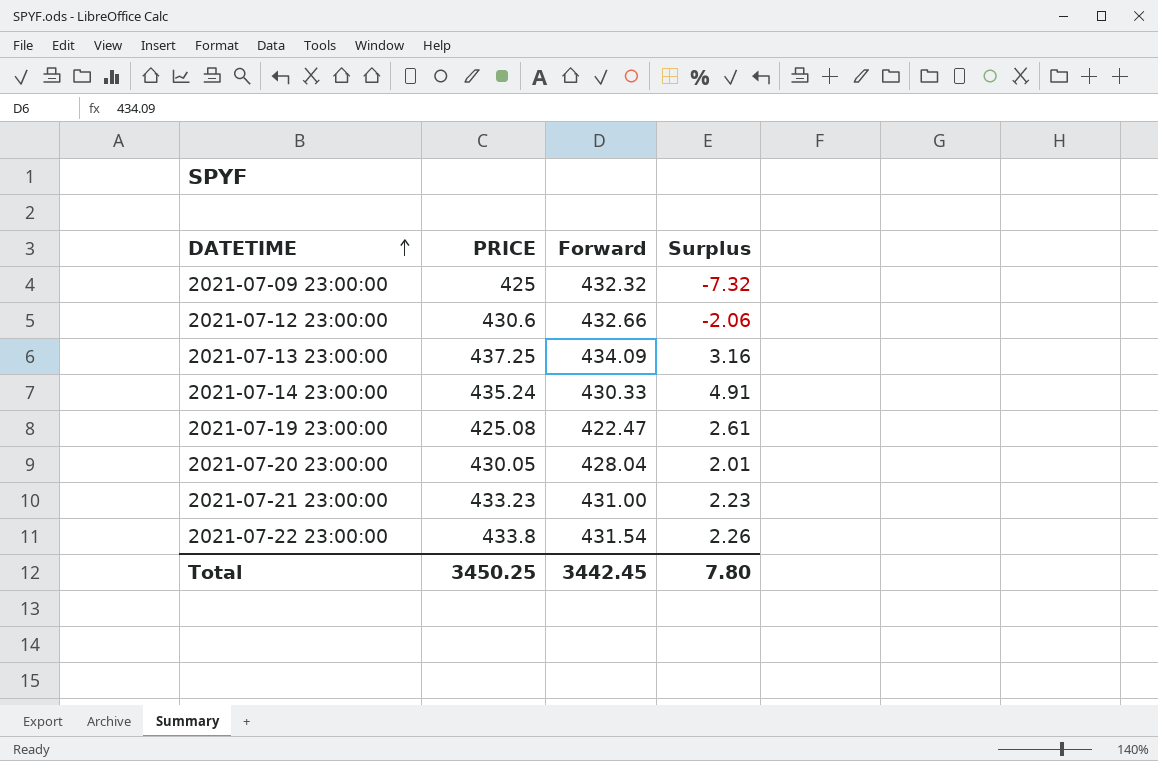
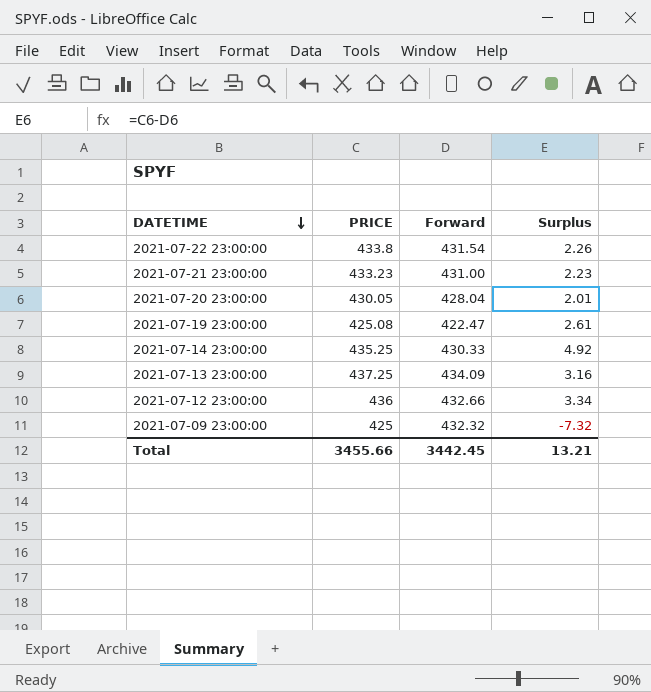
row order: DATETIME ascending -> DATETIME descending
2021-07-14 23:00:00 | PRICE: 435.24 -> 435.25
2021-07-14 23:00:00 | Surplus: 4.91 -> 4.92
2021-07-12 23:00:00 | PRICE: 430.6 -> 436
2021-07-12 23:00:00 | Surplus: -2.06 -> 3.34
Total | PRICE: 3450.25 -> 3455.66
Total | Surplus: 7.80 -> 13.21

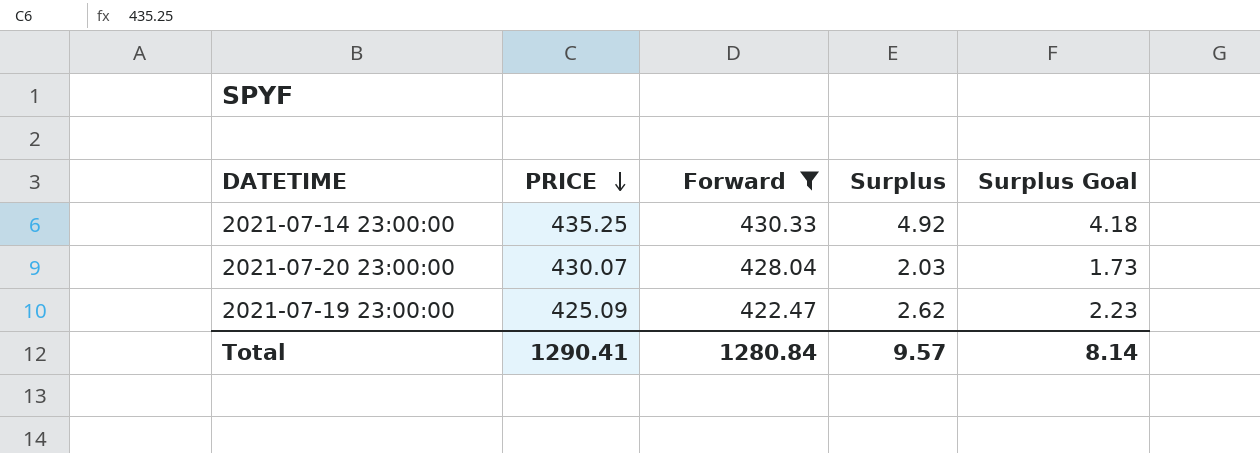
filter: none -> Forward <= 430.33
row order: DATETIME descending -> PRICE descending
column Surplus Goal | formula: none -> [Surplus] * 0.85
2021-07-20 23:00:00 | PRICE: 430.05 -> 430.07
2021-07-20 23:00:00 | Surplus: 2.01 -> 2.03
2021-07-19 23:00:00 | PRICE: 425.08 -> 425.09
2021-07-19 23:00:00 | Surplus: 2.61 -> 2.62
Total | PRICE: 3455.66 -> 1290.41
Total | Forward: 3442.45 -> 1280.84
Total | Surplus: 13.21 -> 9.57

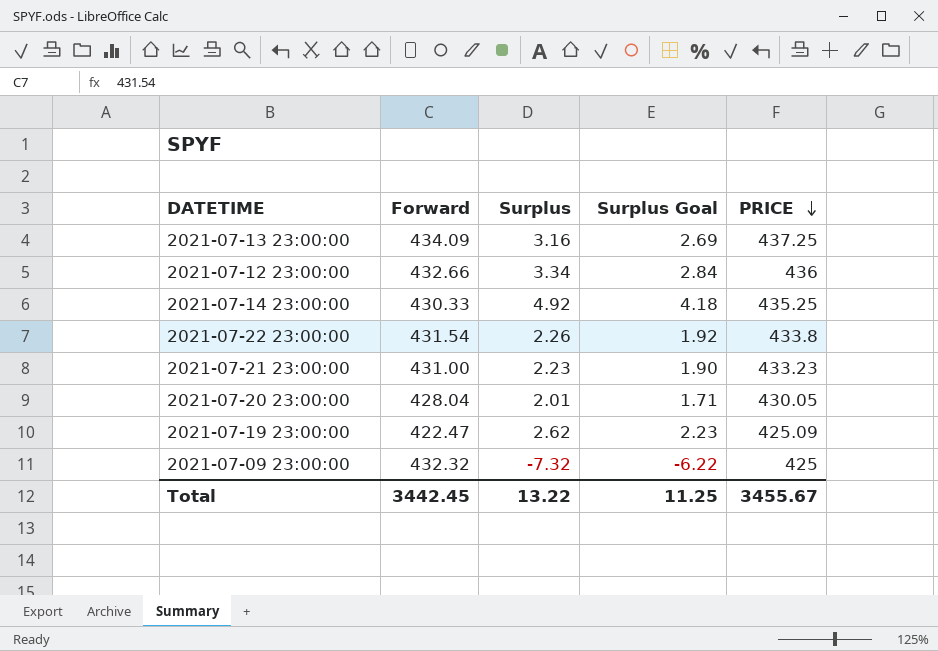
filter: Forward <= 430.33 -> none
column PRICE | position: 2 -> 5
2021-07-20 23:00:00 | Surplus: 2.03 -> 2.01
2021-07-20 23:00:00 | Surplus Goal: 1.73 -> 1.71
2021-07-20 23:00:00 | PRICE: 430.07 -> 430.05
Total | Forward: 1280.84 -> 3442.45
Total | Surplus: 9.57 -> 13.22
Total | Surplus Goal: 8.14 -> 11.25
Total | PRICE: 1290.41 -> 3455.67

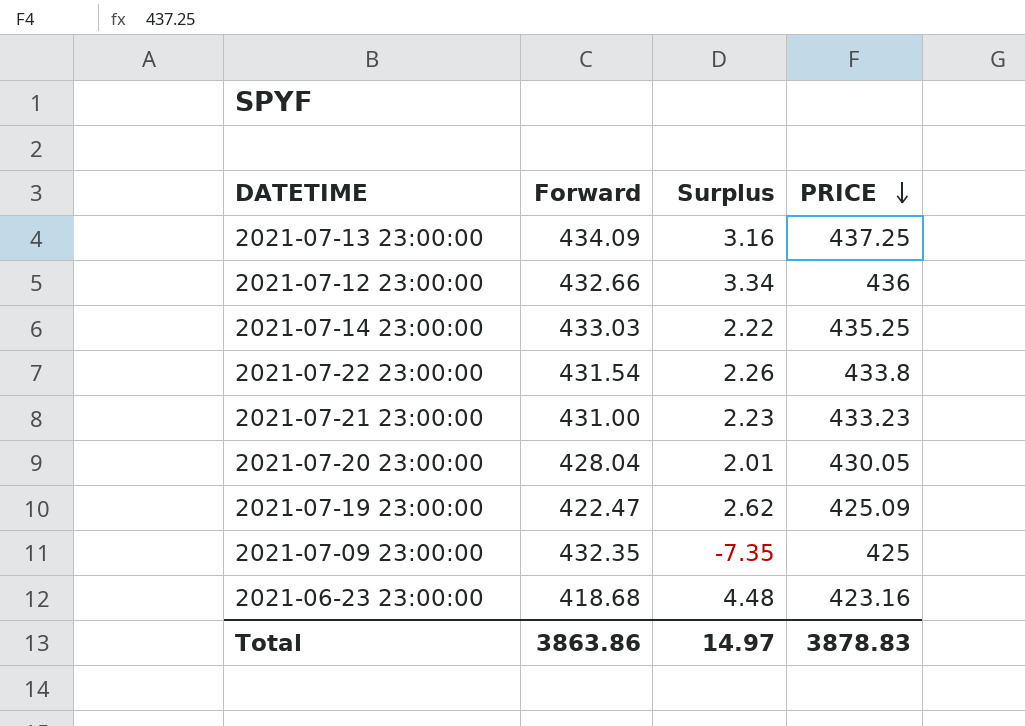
column Surplus Goal | formula: [Surplus] * 0.85 -> none
2021-07-14 23:00:00 | Forward: 430.33 -> 433.03
2021-07-14 23:00:00 | Surplus: 4.92 -> 2.22
2021-07-09 23:00:00 | Forward: 432.32 -> 432.35
2021-07-09 23:00:00 | Surplus: -7.32 -> -7.35
row 2021-06-23 23:00:00: none -> 418.68 | 4.48 | 423.16
Total | Forward: 3442.45 -> 3863.86
Total | Surplus: 13.22 -> 14.97
Total | PRICE: 3455.67 -> 3878.83

